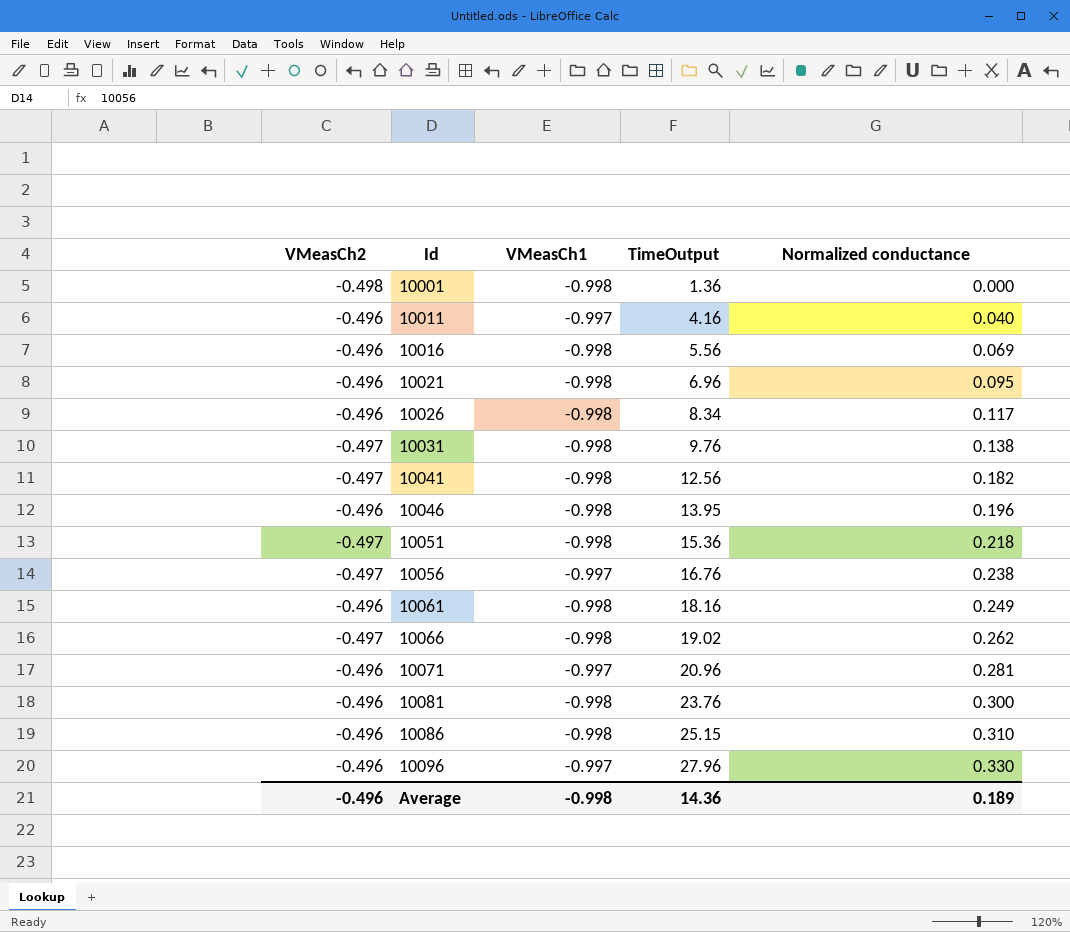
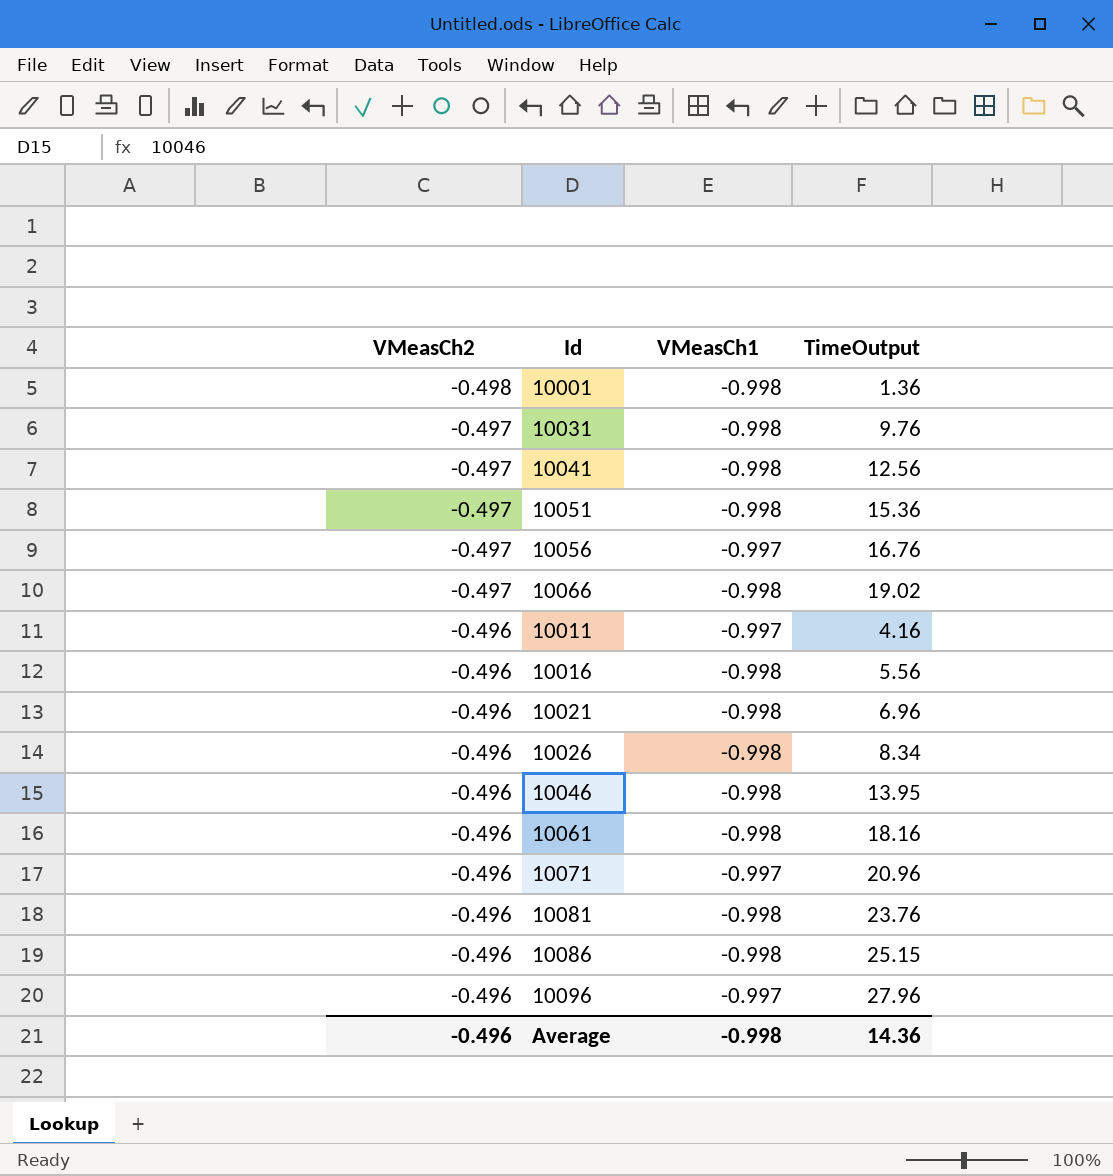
row order: Id ascending -> VMeasCh2 ascending
column Normalized conductance | position: 5 -> none

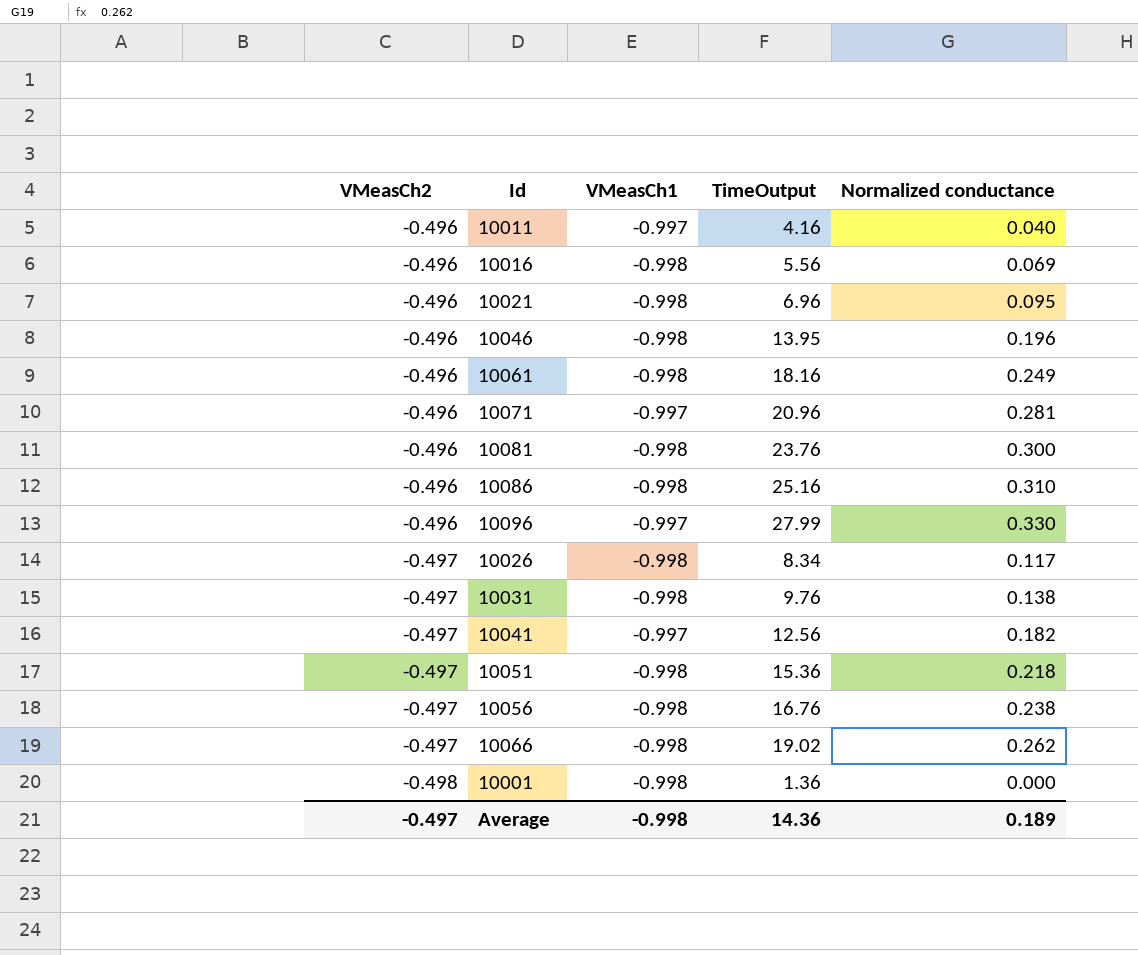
row order: VMeasCh2 ascending -> VMeasCh2 descending
column Normalized conductance | position: none -> 5
10086 | TimeOutput: 25.15 -> 25.16
10096 | TimeOutput: 27.96 -> 27.99
10026 | VMeasCh2: -0.496 -> -0.497
10041 | VMeasCh1: -0.998 -> -0.997
10056 | VMeasCh1: -0.997 -> -0.998
Average | VMeasCh2: -0.496 -> -0.497

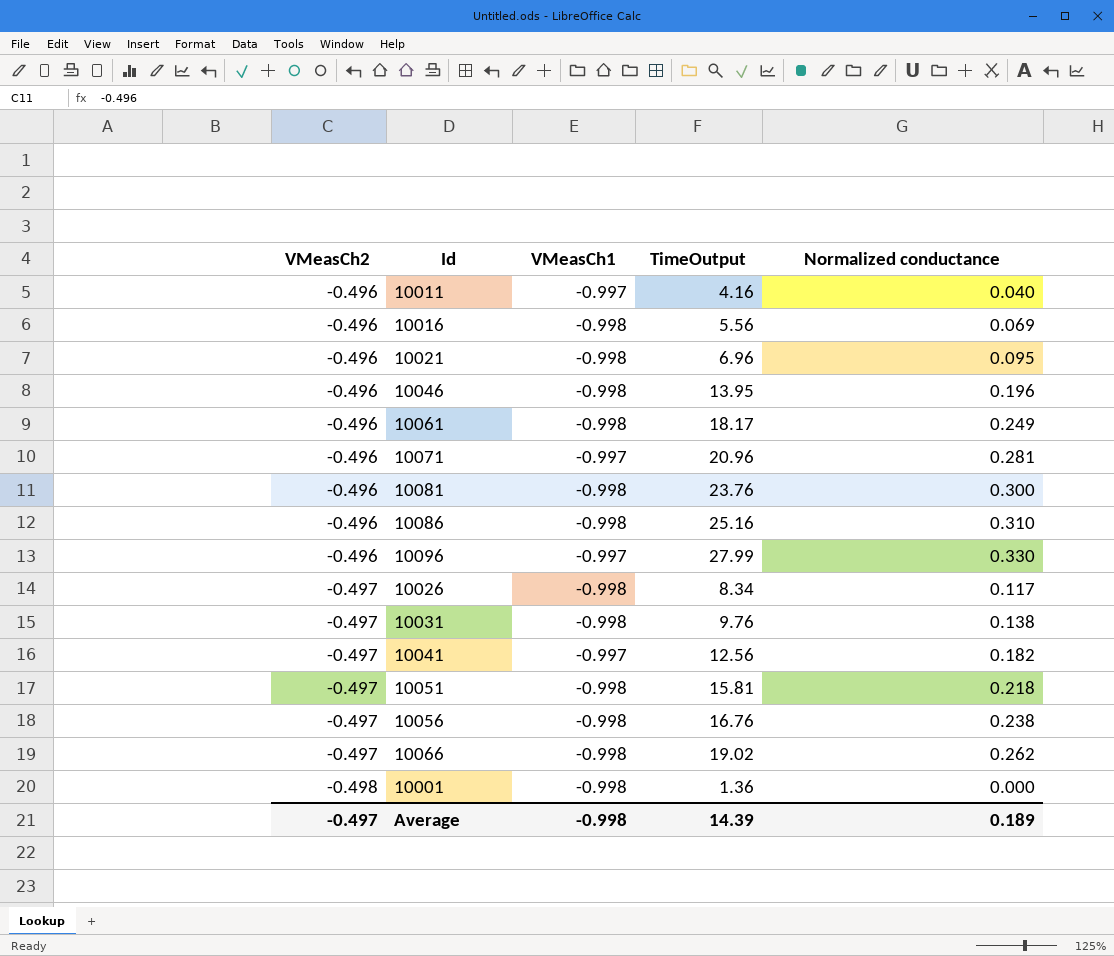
10061 | TimeOutput: 18.16 -> 18.17
10051 | TimeOutput: 15.36 -> 15.81
Average | TimeOutput: 14.36 -> 14.39

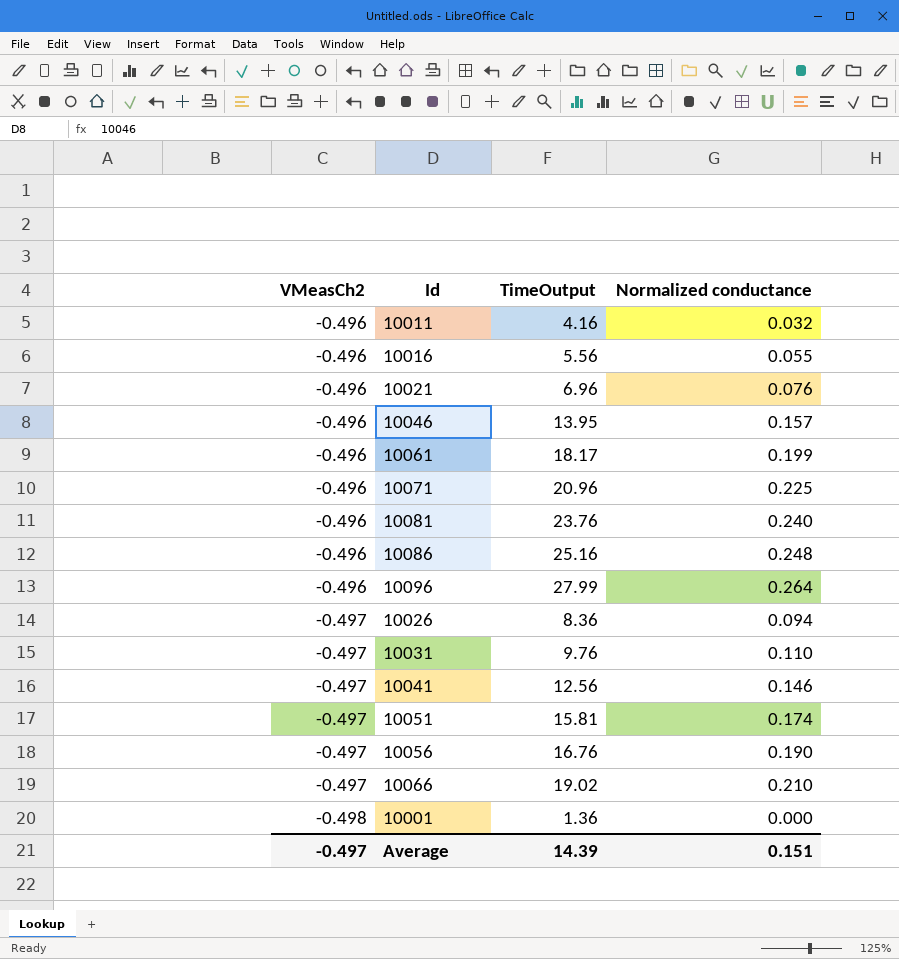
column VMeasCh1 | position: 3 -> none
10011 | Normalized conductance: 0.040 -> 0.032
10016 | Normalized conductance: 0.069 -> 0.055
10021 | Normalized conductance: 0.095 -> 0.076
10046 | Normalized conductance: 0.196 -> 0.157
10061 | Normalized conductance: 0.249 -> 0.199
10071 | Normalized conductance: 0.281 -> 0.225
10081 | Normalized conductance: 0.300 -> 0.240
10086 | Normalized conductance: 0.310 -> 0.248
10096 | Normalized conductance: 0.330 -> 0.264
10026 | TimeOutput: 8.34 -> 8.36
10026 | Normalized conductance: 0.117 -> 0.094
10031 | Normalized conductance: 0.138 -> 0.110
10041 | Normalized conductance: 0.182 -> 0.146
10051 | Normalized conductance: 0.218 -> 0.174
10056 | Normalized conductance: 0.238 -> 0.190
10066 | Normalized conductance: 0.262 -> 0.210
Average | Normalized conductance: 0.189 -> 0.151

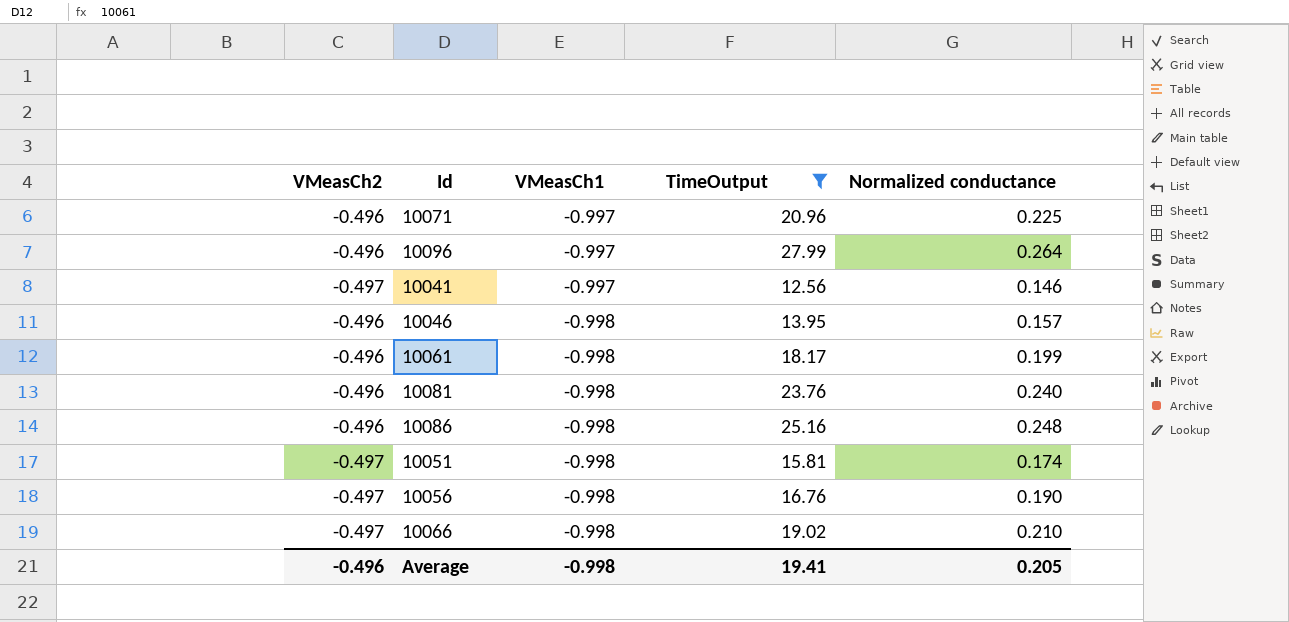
filter: none -> TimeOutput >= 12.56
row order: VMeasCh2 descending -> VMeasCh1 descending
column VMeasCh1 | position: none -> 3
Average | VMeasCh2: -0.497 -> -0.496
Average | TimeOutput: 14.39 -> 19.41
Average | Normalized conductance: 0.151 -> 0.205

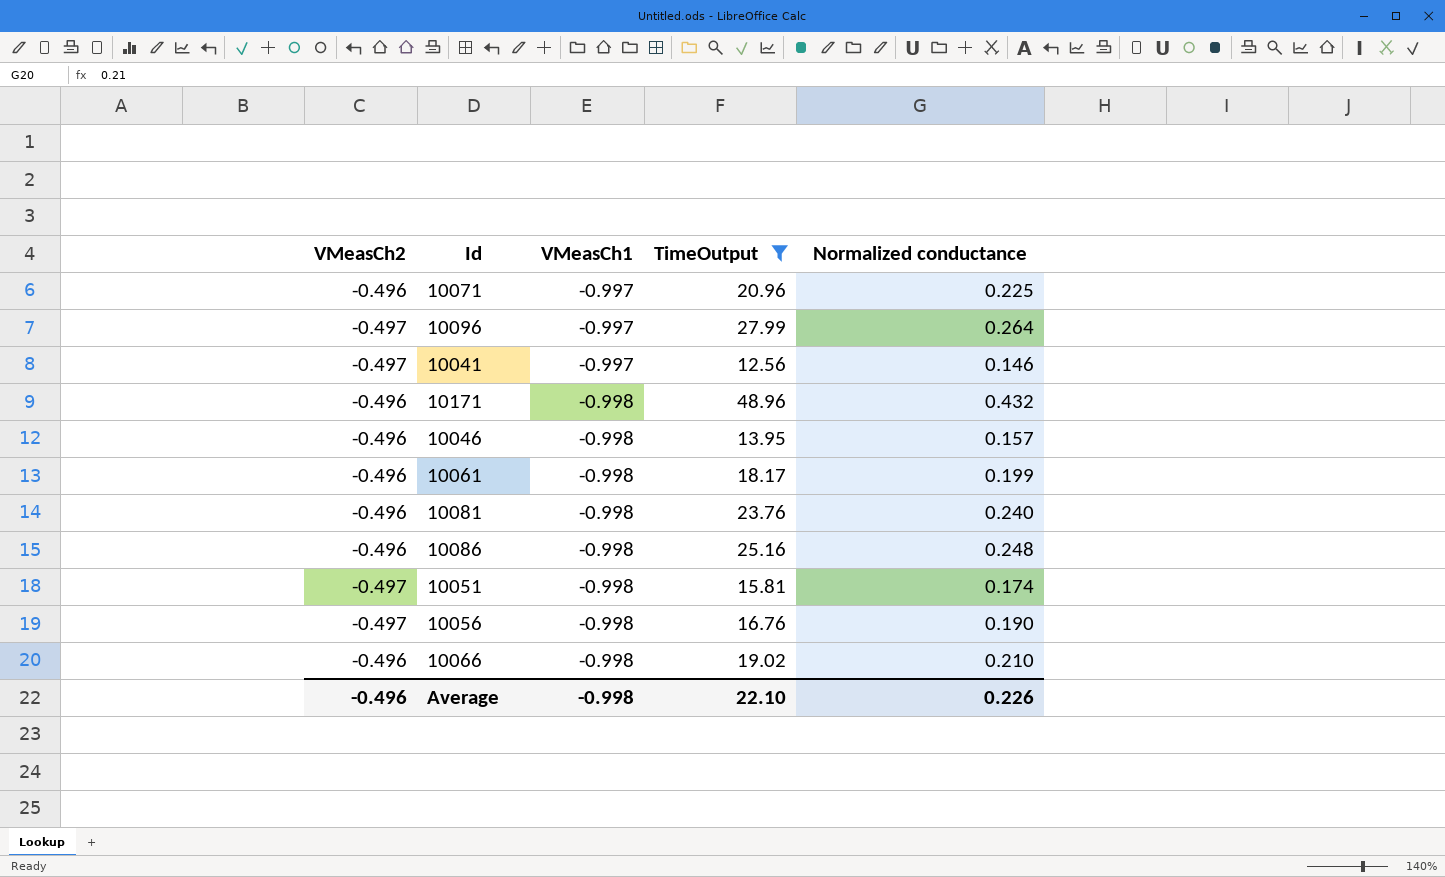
10096 | VMeasCh2: -0.496 -> -0.497
row 10171: none -> -0.496 | -0.998 | 48.96 | 0.432
10066 | VMeasCh2: -0.497 -> -0.496
Average | TimeOutput: 19.41 -> 22.10
Average | Normalized conductance: 0.205 -> 0.226

